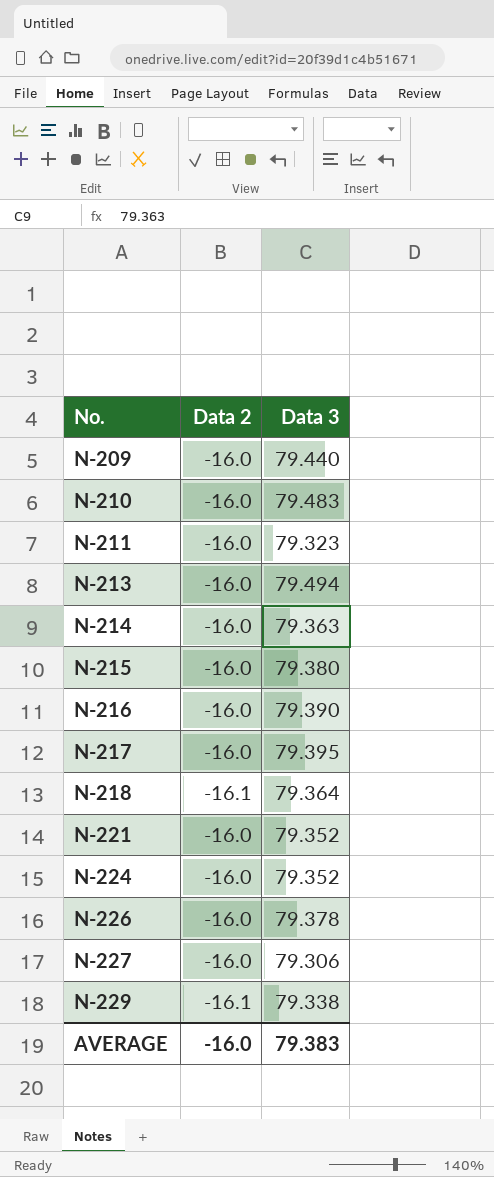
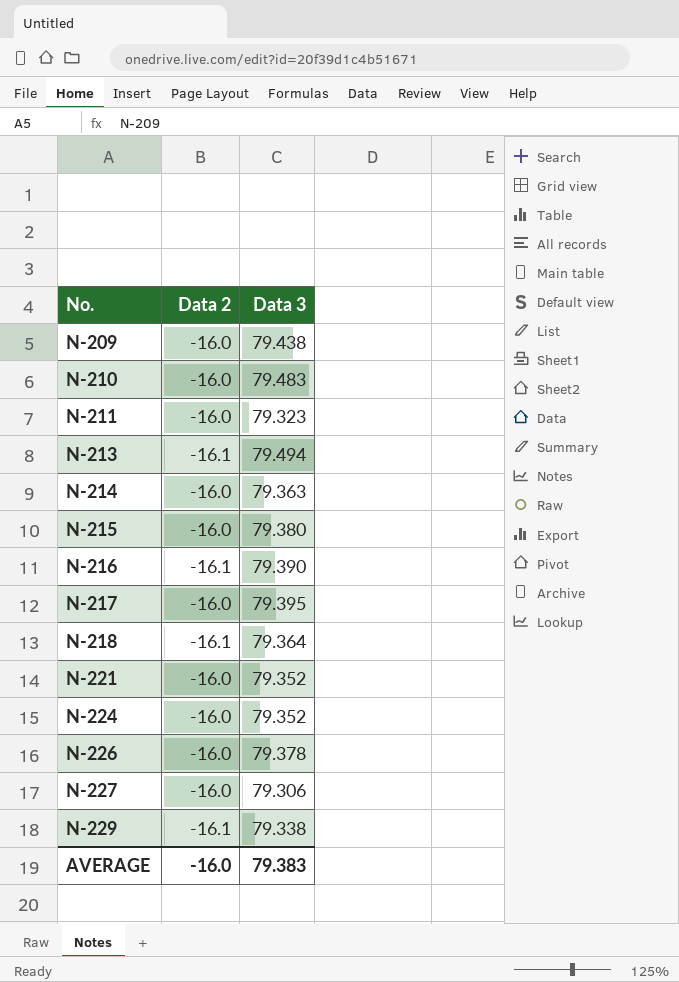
N-209 | Data 3: 79.440 -> 79.438
N-213 | Data 2: -16.0 -> -16.1
N-216 | Data 2: -16.0 -> -16.1

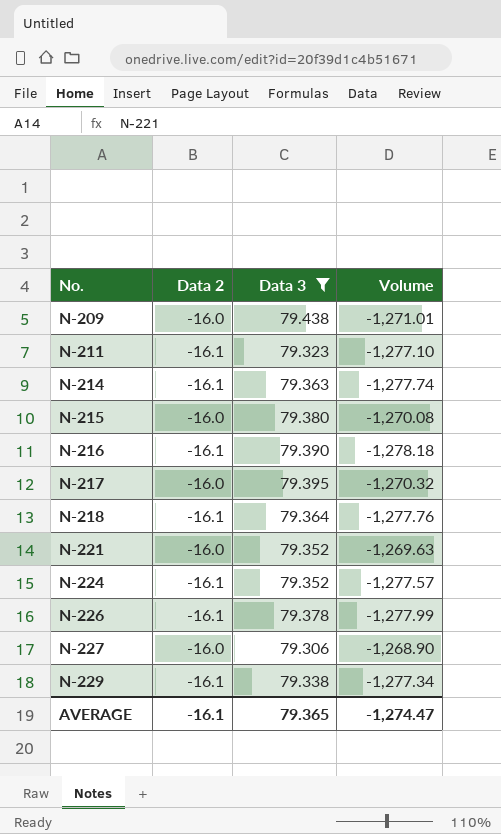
filter: none -> Data 3 <= 79.438
column Volume | formula: none -> [Data 2] * [Data 3]
N-211 | Data 2: -16.0 -> -16.1
N-214 | Data 2: -16.0 -> -16.1
N-224 | Data 2: -16.0 -> -16.1
N-226 | Data 2: -16.0 -> -16.1
AVERAGE | Data 2: -16.0 -> -16.1
AVERAGE | Data 3: 79.383 -> 79.365

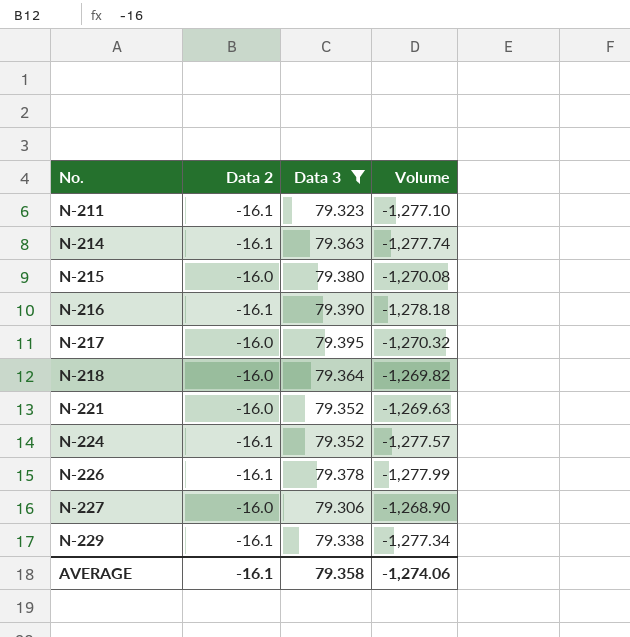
row N-209: -16.0 | 79.438 | -1,271.01 -> none
N-218 | Data 2: -16.1 -> -16.0
N-218 | Volume: -1,277.76 -> -1,269.82
AVERAGE | Data 3: 79.365 -> 79.358
AVERAGE | Volume: -1,274.47 -> -1,274.06

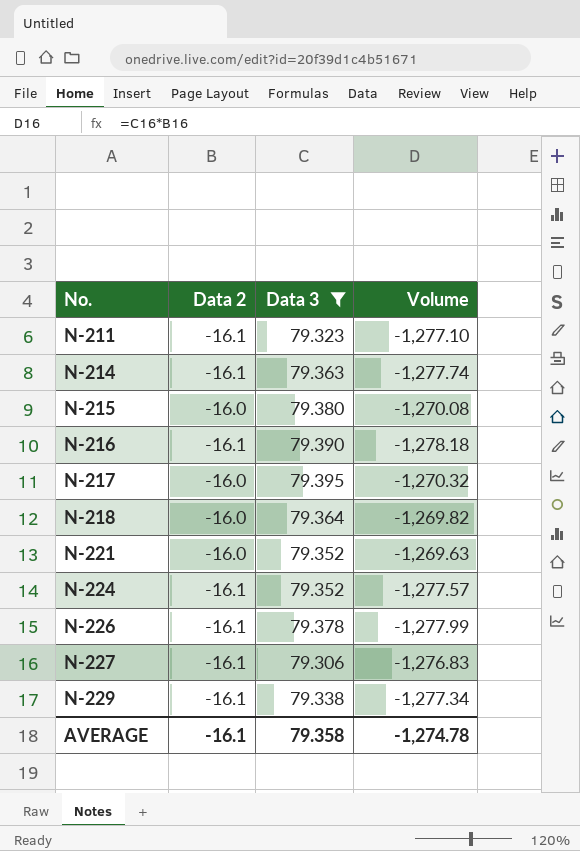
N-227 | Data 2: -16.0 -> -16.1
N-227 | Volume: -1,268.90 -> -1,276.83
AVERAGE | Volume: -1,274.06 -> -1,274.78

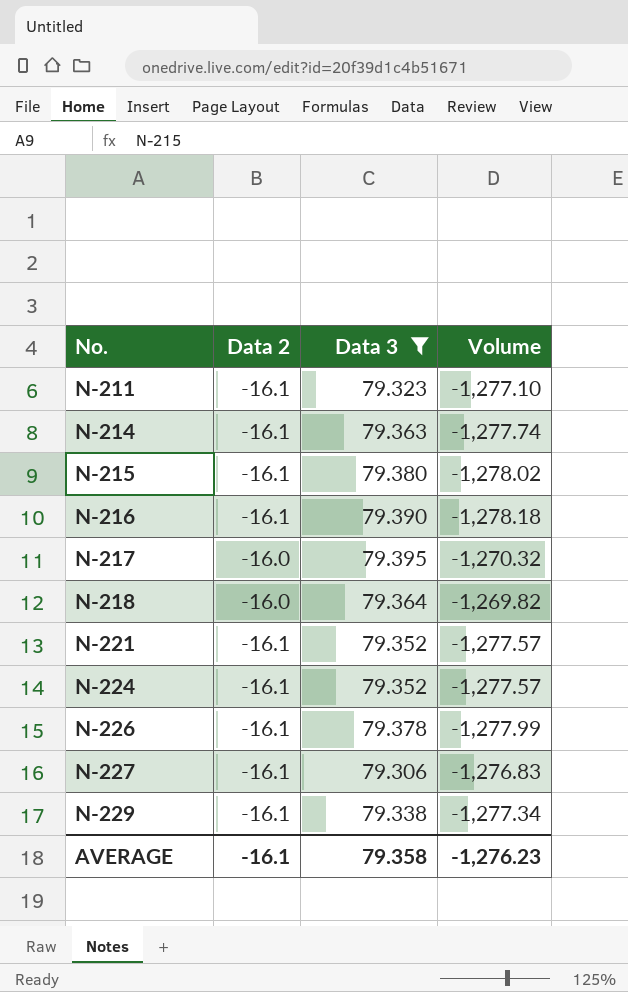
N-215 | Data 2: -16.0 -> -16.1
N-215 | Volume: -1,270.08 -> -1,278.02
N-221 | Data 2: -16.0 -> -16.1
N-221 | Volume: -1,269.63 -> -1,277.57
AVERAGE | Volume: -1,274.78 -> -1,276.23

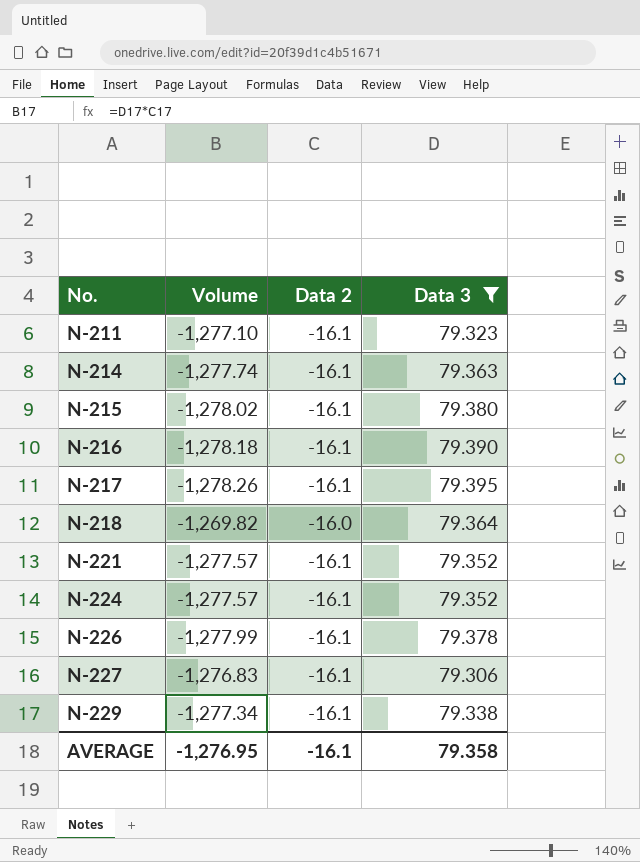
column Volume | position: 4 -> 2
N-217 | Volume: -1,270.32 -> -1,278.26
N-217 | Data 2: -16.0 -> -16.1
AVERAGE | Volume: -1,276.23 -> -1,276.95

